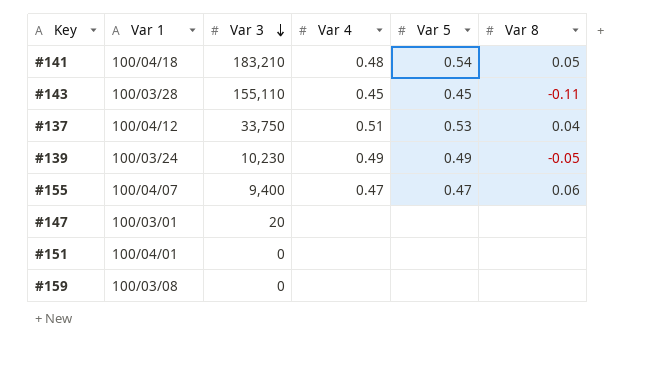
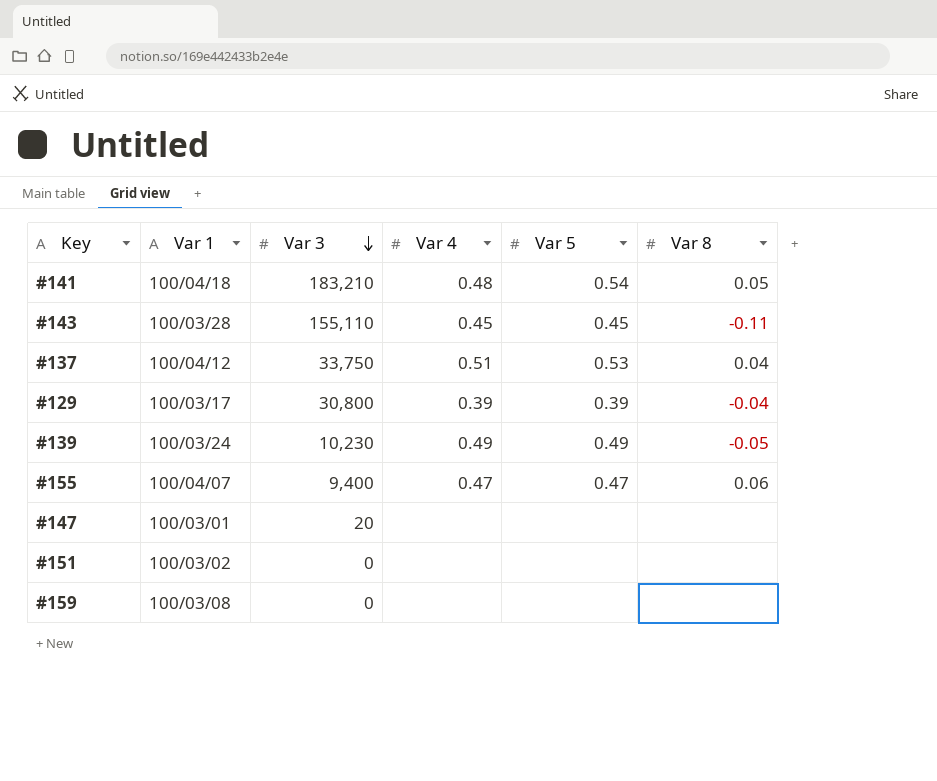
row #129: none -> 100/03/17 | 30,800 | 0.39 | 0.39 | -0.04
#151 | Var 1: 100/04/01 -> 100/03/02

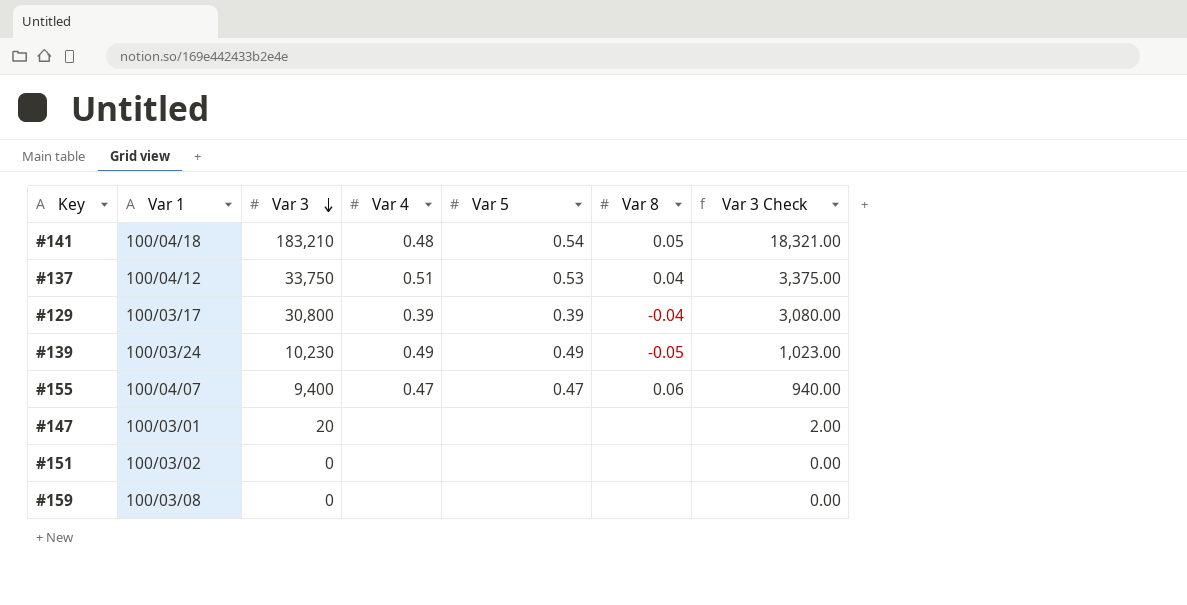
column Var 3 Check | formula: none -> [Var 3] * 0.1
row #143: 100/03/28 | 155,110 | 0.45 | 0.45 | -0.11 -> none

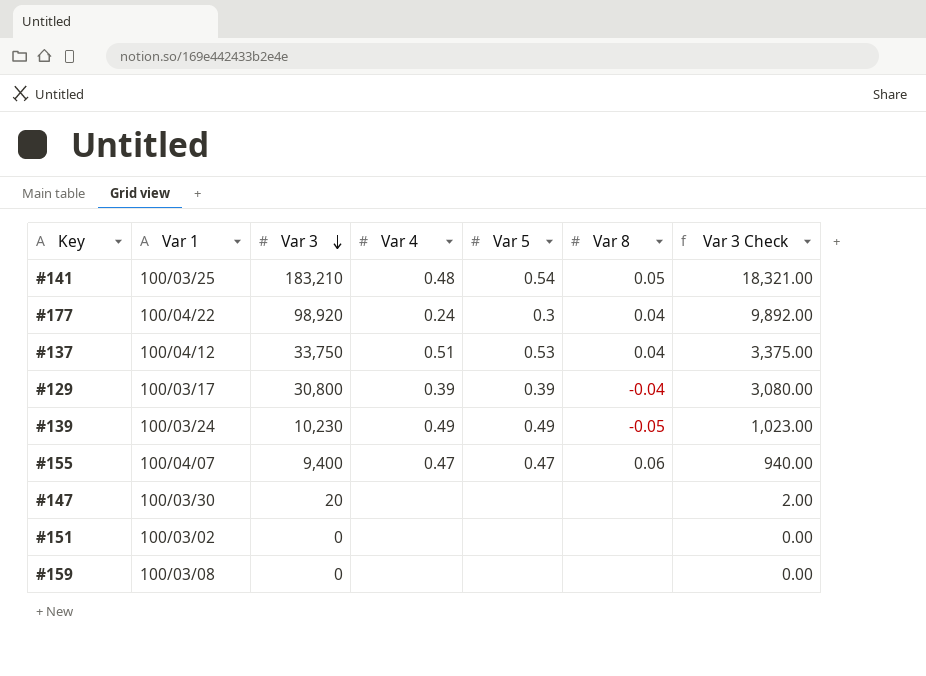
#141 | Var 1: 100/04/18 -> 100/03/25
row #177: none -> 100/04/22 | 98,920 | 0.24 | 0.3 | 0.04 | 9,892.00
#147 | Var 1: 100/03/01 -> 100/03/30

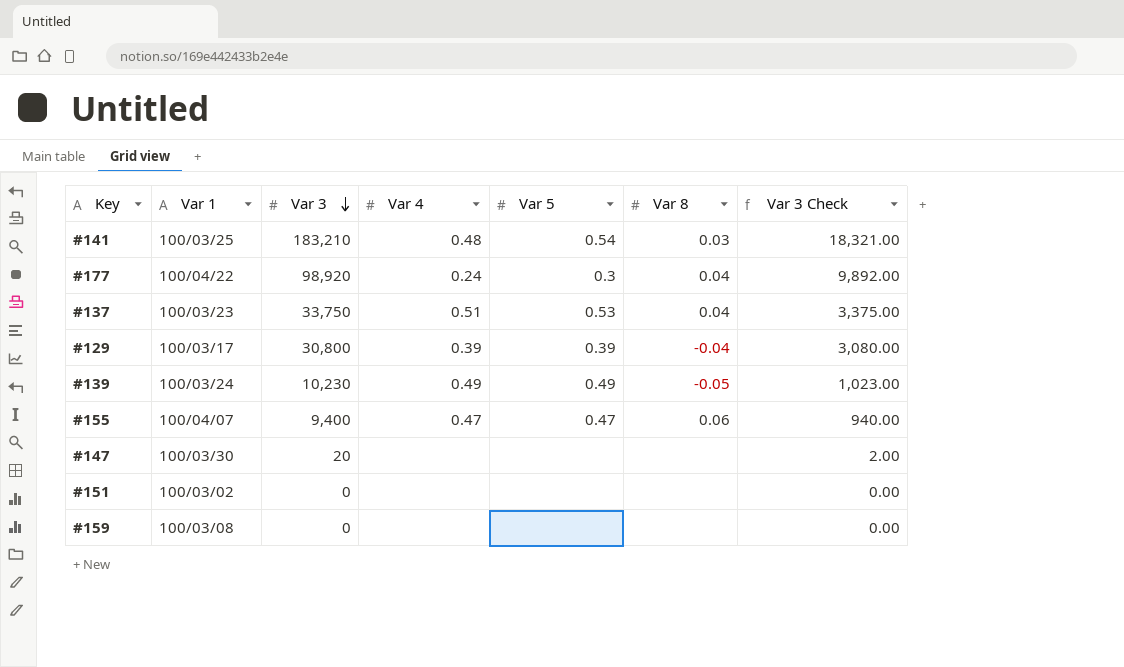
#141 | Var 8: 0.05 -> 0.03
#137 | Var 1: 100/04/12 -> 100/03/23

